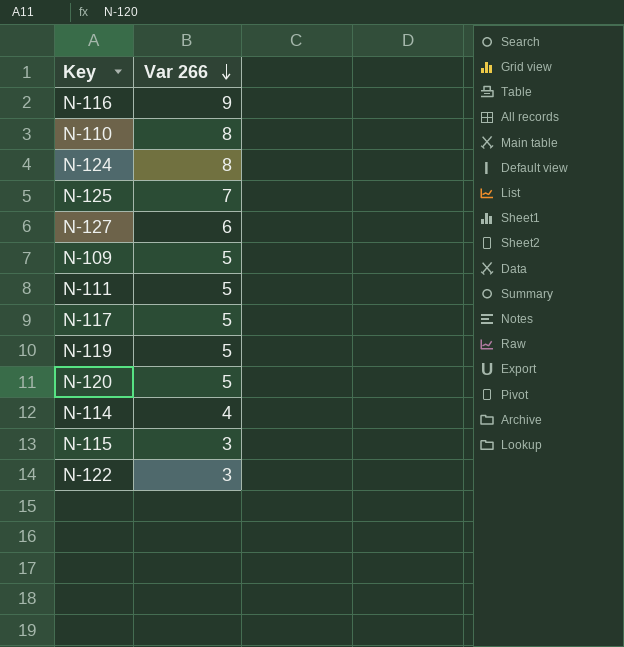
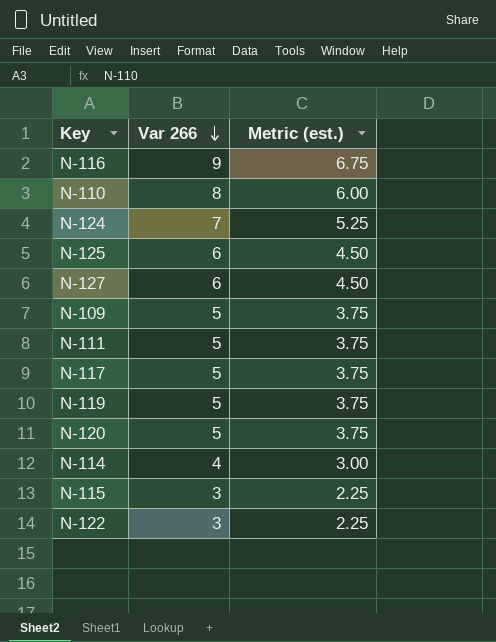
column Metric (est.) | formula: none -> [Var 266] * 0.75
N-124 | Var 266: 8 -> 7
N-125 | Var 266: 7 -> 6

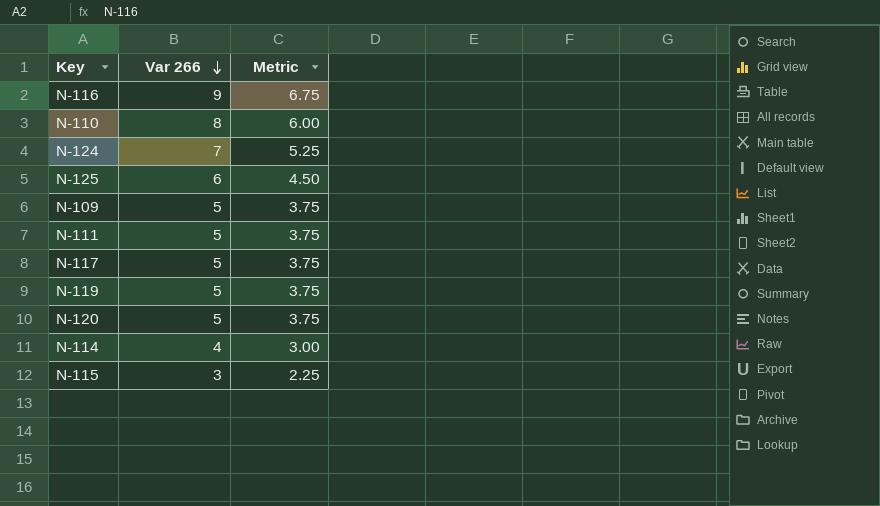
column name: Metric (est.) -> Metric
row N-127: 6 | 4.50 -> none
row N-122: 3 | 2.25 -> none

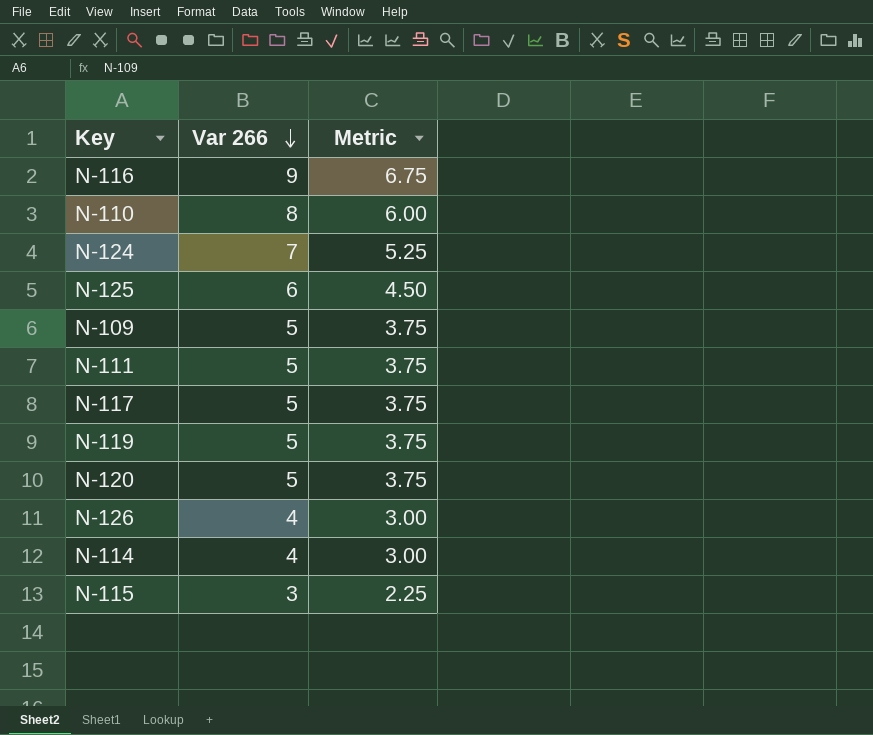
row N-126: none -> 4 | 3.00

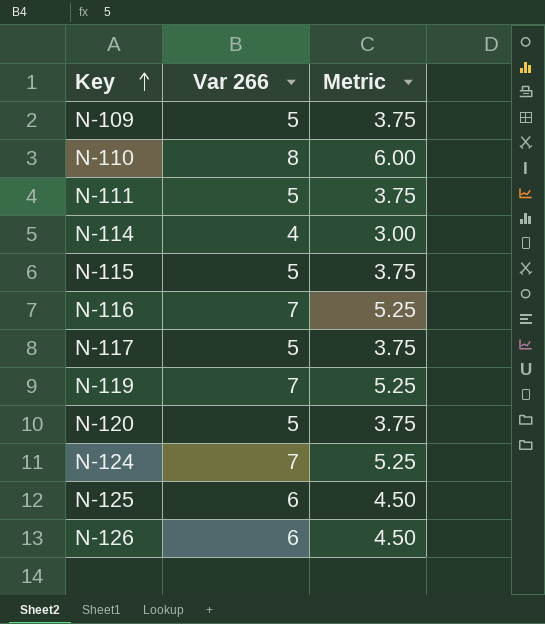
row order: Var 266 descending -> Key ascending
N-115 | Var 266: 3 -> 5
N-115 | Metric: 2.25 -> 3.75
N-116 | Var 266: 9 -> 7
N-116 | Metric: 6.75 -> 5.25
N-119 | Var 266: 5 -> 7
N-119 | Metric: 3.75 -> 5.25
N-126 | Var 266: 4 -> 6
N-126 | Metric: 3.00 -> 4.50

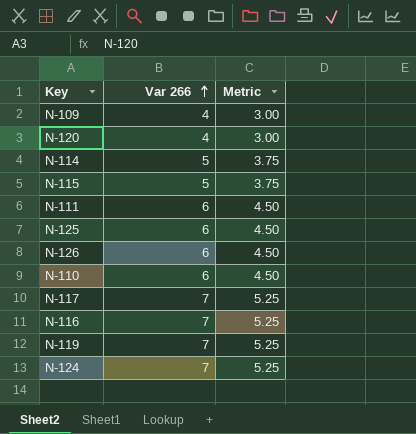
row order: Key ascending -> Var 266 ascending
N-109 | Var 266: 5 -> 4
N-109 | Metric: 3.75 -> 3.00
N-120 | Var 266: 5 -> 4
N-120 | Metric: 3.75 -> 3.00
N-114 | Var 266: 4 -> 5
N-114 | Metric: 3.00 -> 3.75
N-111 | Var 266: 5 -> 6
N-111 | Metric: 3.75 -> 4.50
N-110 | Var 266: 8 -> 6
N-110 | Metric: 6.00 -> 4.50
N-117 | Var 266: 5 -> 7
N-117 | Metric: 3.75 -> 5.25

